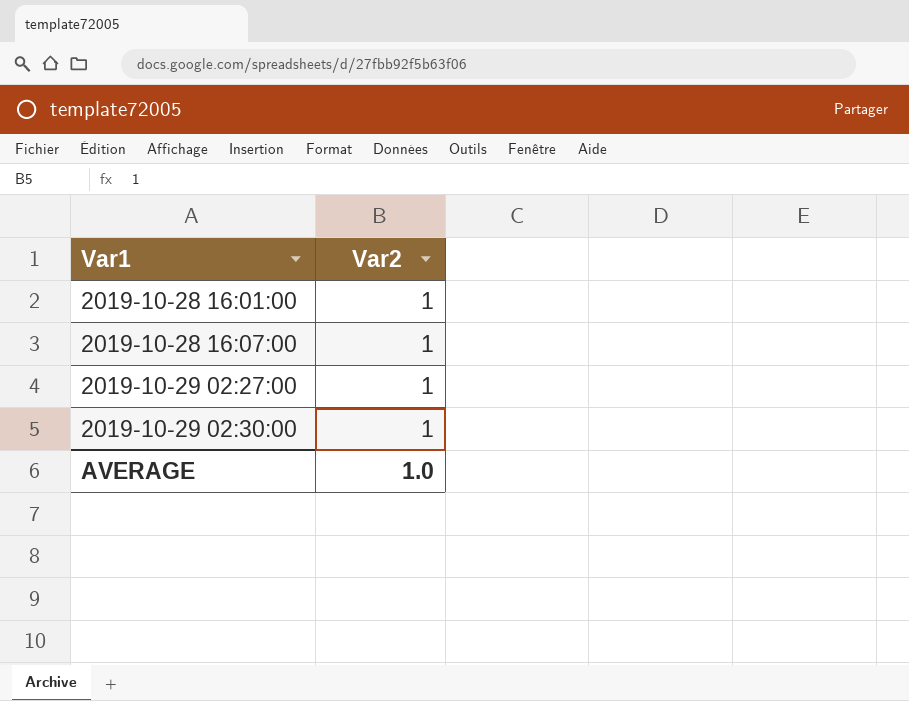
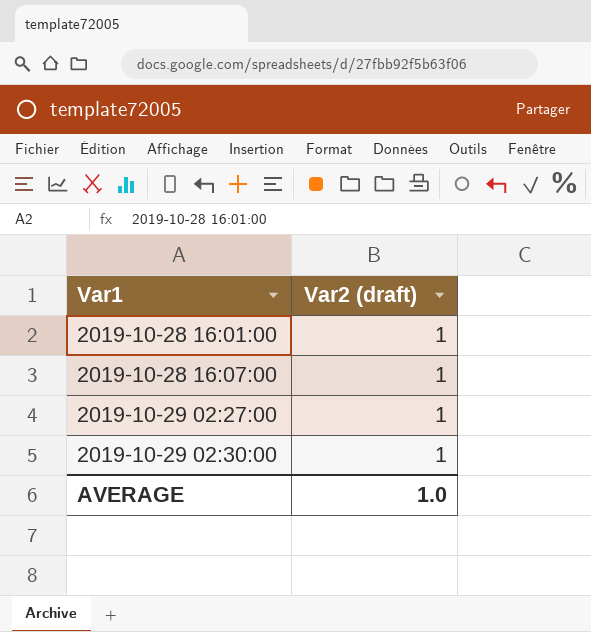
column name: Var2 -> Var2 (draft)

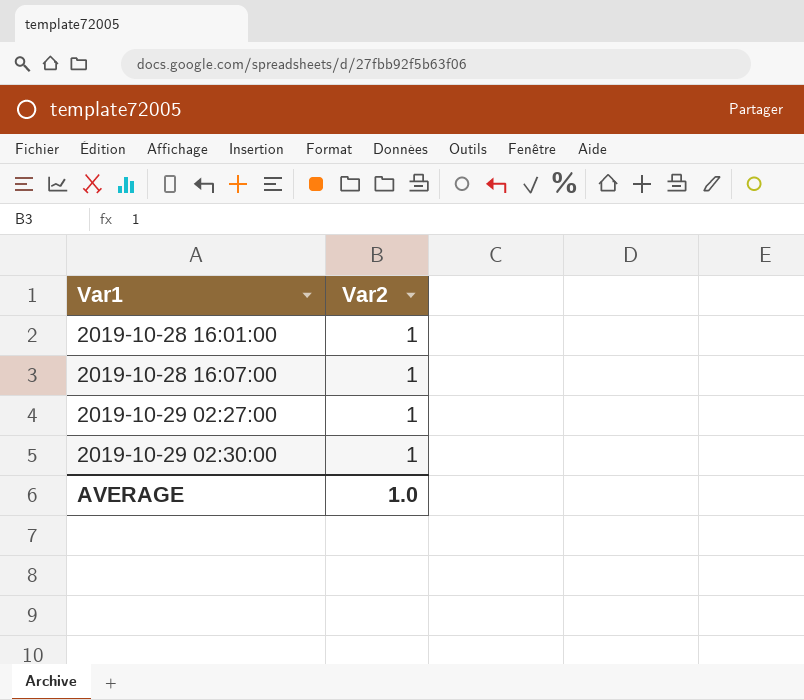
column name: Var2 (draft) -> Var2

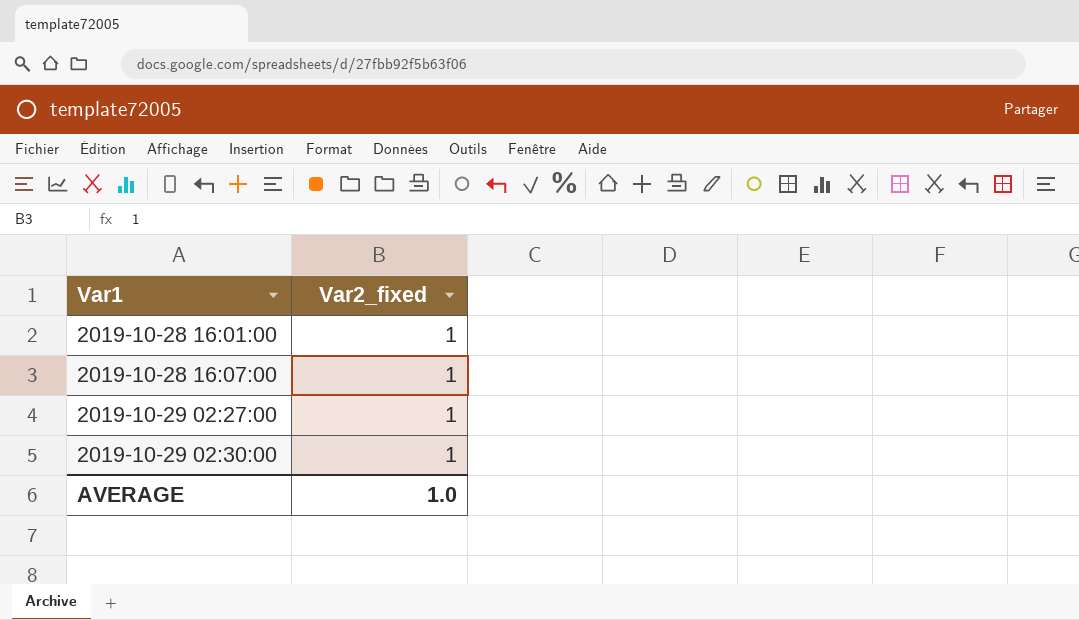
column name: Var2 -> Var2_fixed

